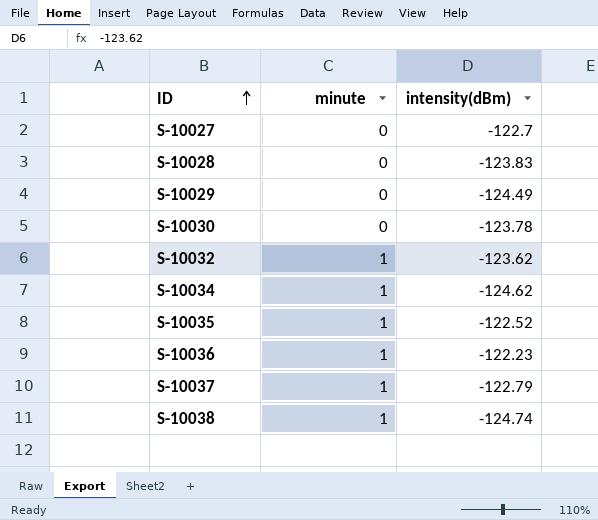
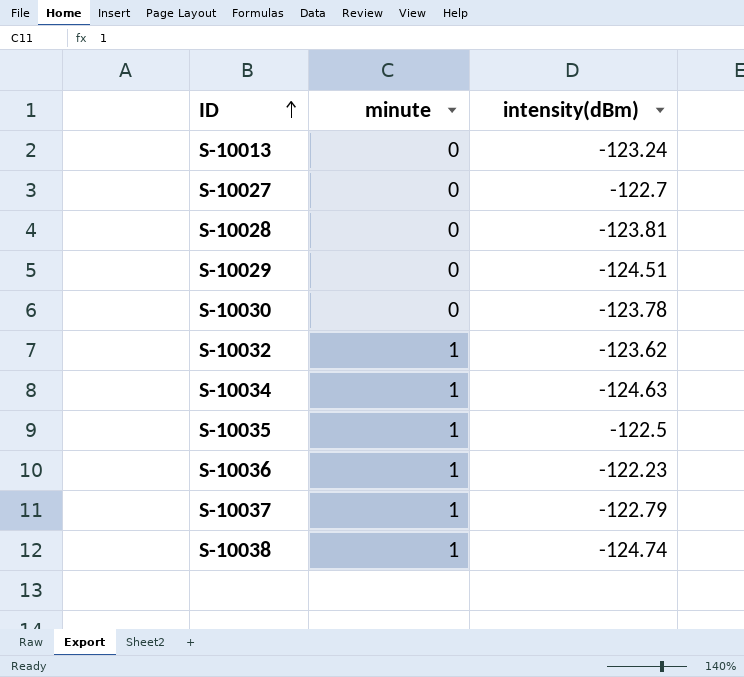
row S-10013: none -> 0 | -123.24
S-10028 | intensity(dBm): -123.83 -> -123.81
S-10029 | intensity(dBm): -124.49 -> -124.51
S-10034 | intensity(dBm): -124.62 -> -124.63
S-10035 | intensity(dBm): -122.52 -> -122.5

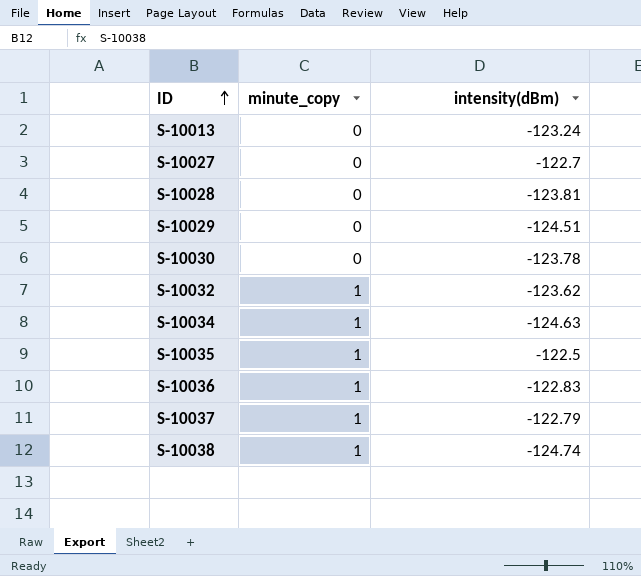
column name: minute -> minute_copy
S-10036 | intensity(dBm): -122.23 -> -122.83

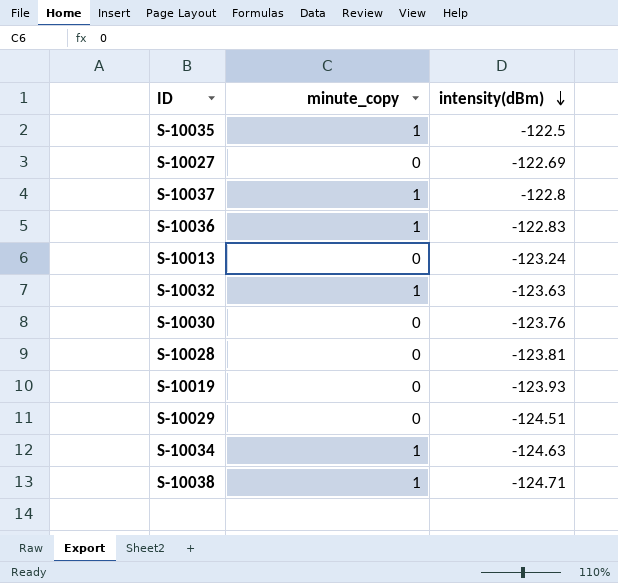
row order: ID ascending -> intensity(dBm) descending
S-10027 | intensity(dBm): -122.7 -> -122.69
S-10037 | intensity(dBm): -122.79 -> -122.8
S-10032 | intensity(dBm): -123.62 -> -123.63
S-10030 | intensity(dBm): -123.78 -> -123.76
row S-10019: none -> 0 | -123.93
S-10038 | intensity(dBm): -124.74 -> -124.71

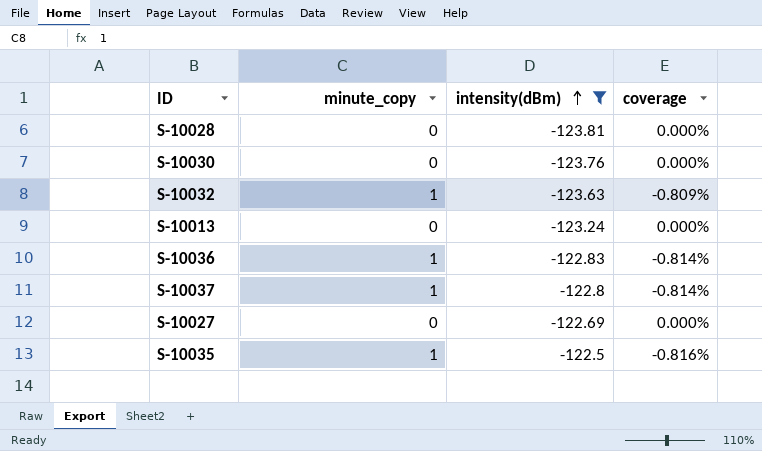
filter: none -> intensity(dBm) >= -123.81
row order: intensity(dBm) descending -> intensity(dBm) ascending
column coverage | formula: none -> [minute_copy] / [intensity(dBm)]

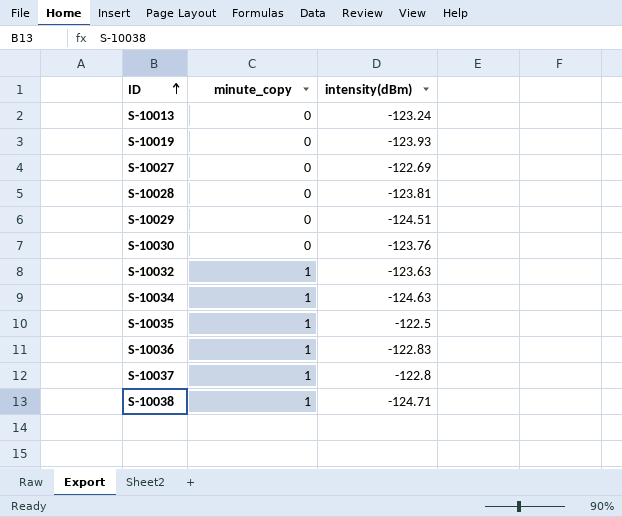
filter: intensity(dBm) >= -123.81 -> none
row order: intensity(dBm) ascending -> ID ascending
column coverage | formula: [minute_copy] / [intensity(dBm)] -> none

